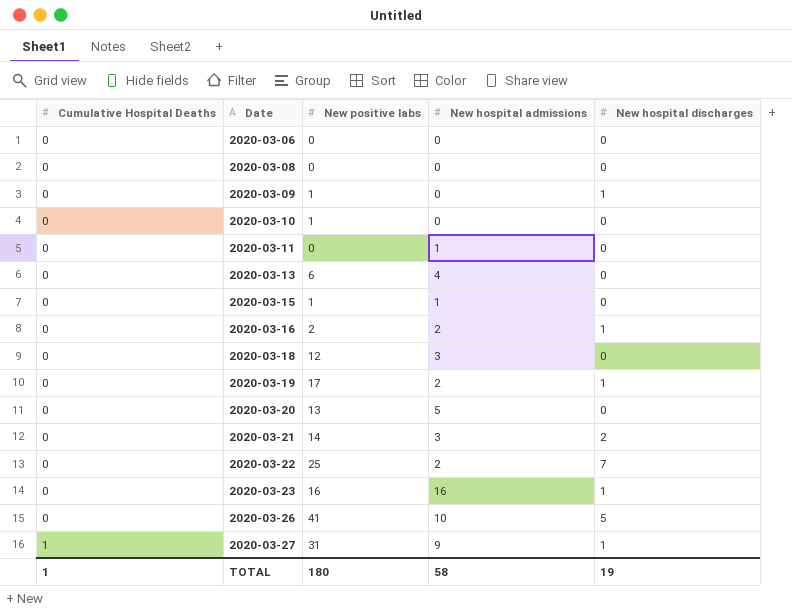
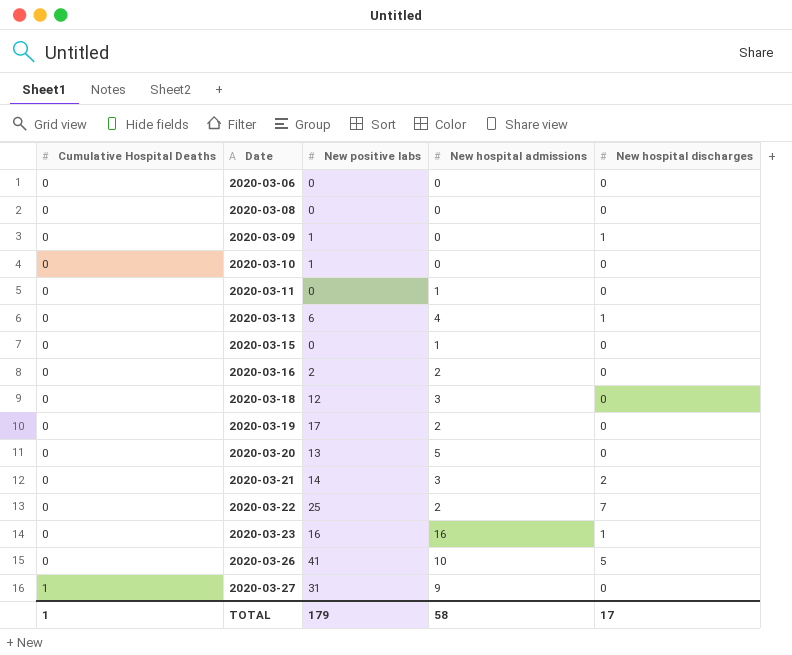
2020-03-13 | New hospital discharges: 0 -> 1
2020-03-15 | New positive labs: 1 -> 0
2020-03-16 | New hospital discharges: 1 -> 0
2020-03-19 | New hospital discharges: 1 -> 0
2020-03-27 | New hospital discharges: 1 -> 0
TOTAL | New positive labs: 180 -> 179
TOTAL | New hospital discharges: 19 -> 17

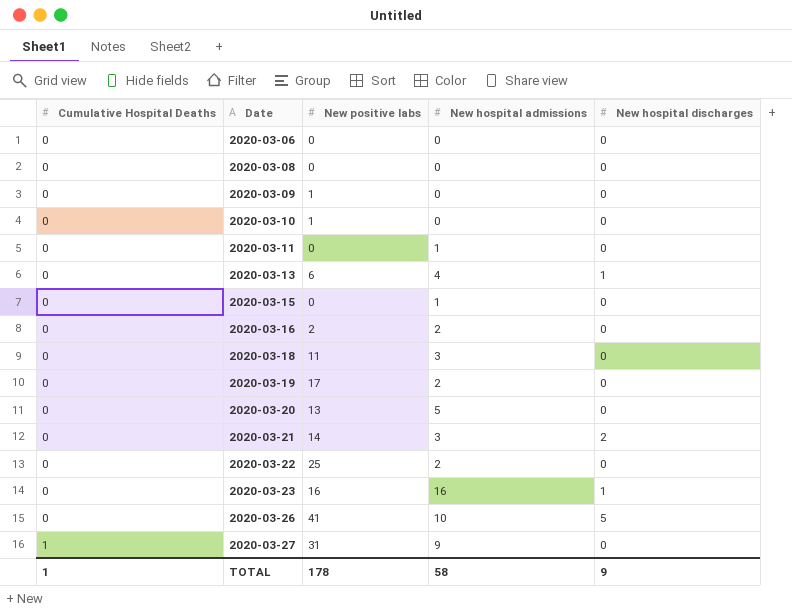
2020-03-09 | New hospital discharges: 1 -> 0
2020-03-18 | New positive labs: 12 -> 11
2020-03-22 | New hospital discharges: 7 -> 0
TOTAL | New positive labs: 179 -> 178
TOTAL | New hospital discharges: 17 -> 9

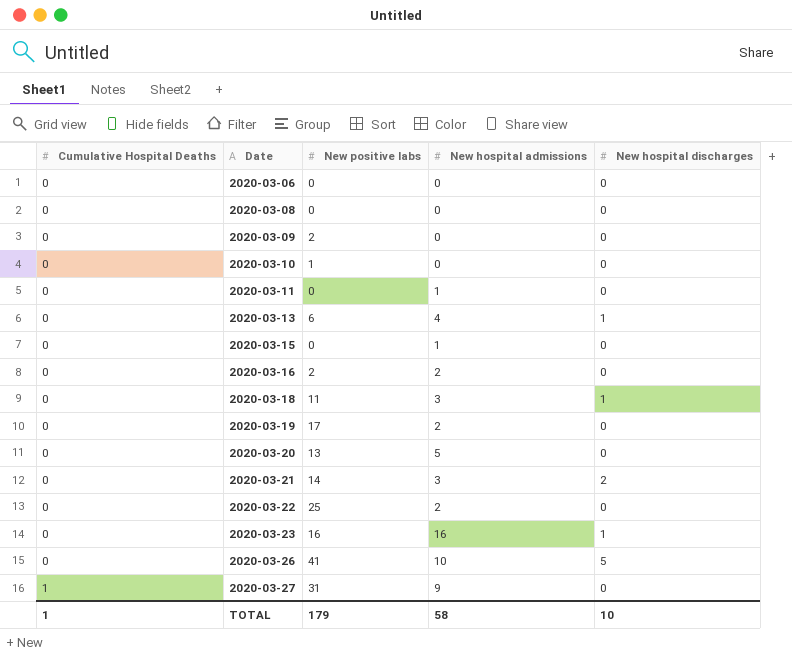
2020-03-09 | New positive labs: 1 -> 2
2020-03-18 | New hospital discharges: 0 -> 1
TOTAL | New positive labs: 178 -> 179
TOTAL | New hospital discharges: 9 -> 10

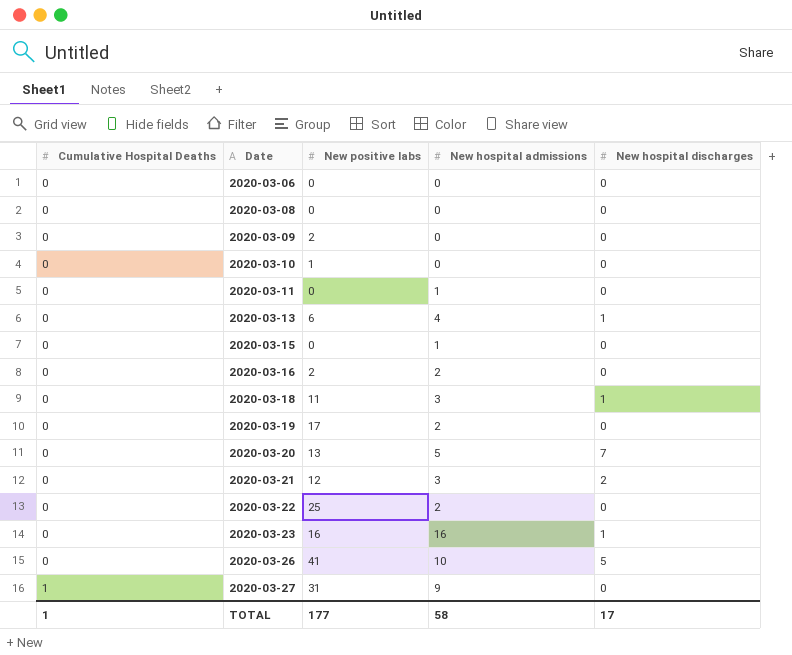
2020-03-20 | New hospital discharges: 0 -> 7
2020-03-21 | New positive labs: 14 -> 12
TOTAL | New positive labs: 179 -> 177
TOTAL | New hospital discharges: 10 -> 17

